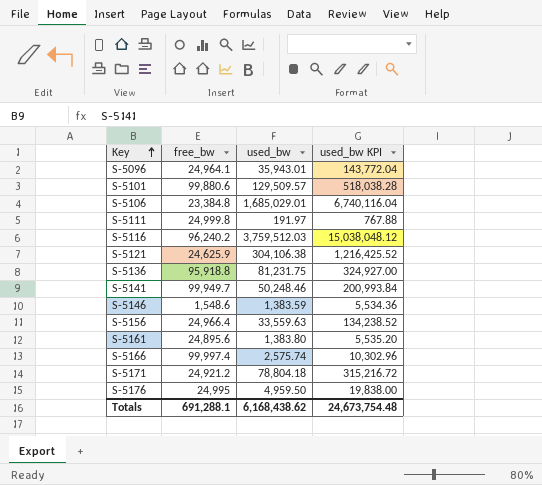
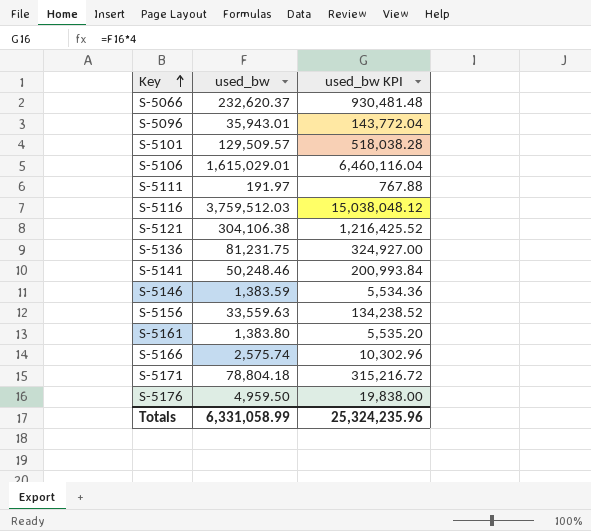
column free_bw | position: 2 -> none
row S-5066: none -> 232,620.37 | 930,481.48
S-5106 | used_bw: 1,685,029.01 -> 1,615,029.01
S-5106 | used_bw KPI: 6,740,116.04 -> 6,460,116.04
Totals | used_bw: 6,168,438.62 -> 6,331,058.99
Totals | used_bw KPI: 24,673,754.48 -> 25,324,235.96

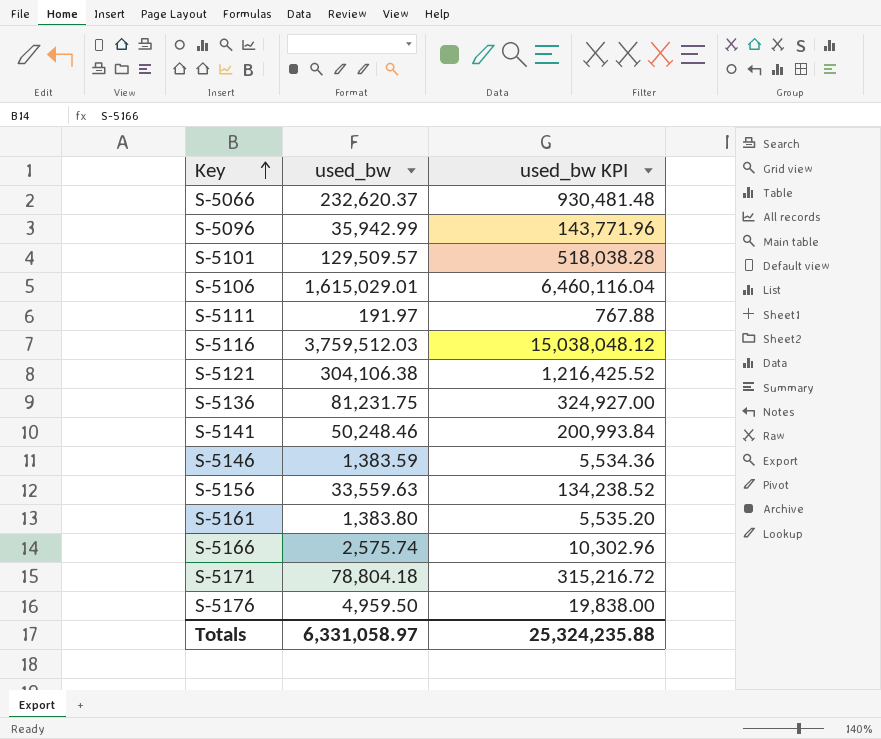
S-5096 | used_bw: 35,943.01 -> 35,942.99
S-5096 | used_bw KPI: 143,772.04 -> 143,771.96
Totals | used_bw: 6,331,058.99 -> 6,331,058.97
Totals | used_bw KPI: 25,324,235.96 -> 25,324,235.88

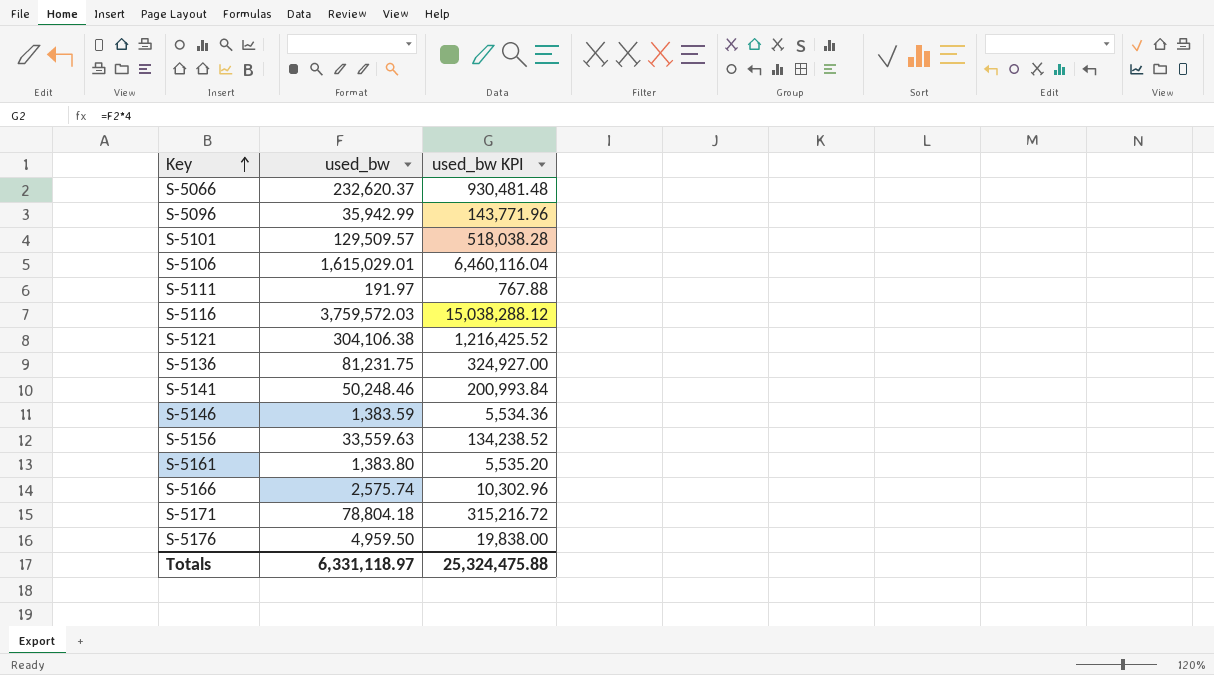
S-5116 | used_bw: 3,759,512.03 -> 3,759,572.03
S-5116 | used_bw KPI: 15,038,048.12 -> 15,038,288.12
Totals | used_bw: 6,331,058.97 -> 6,331,118.97
Totals | used_bw KPI: 25,324,235.88 -> 25,324,475.88

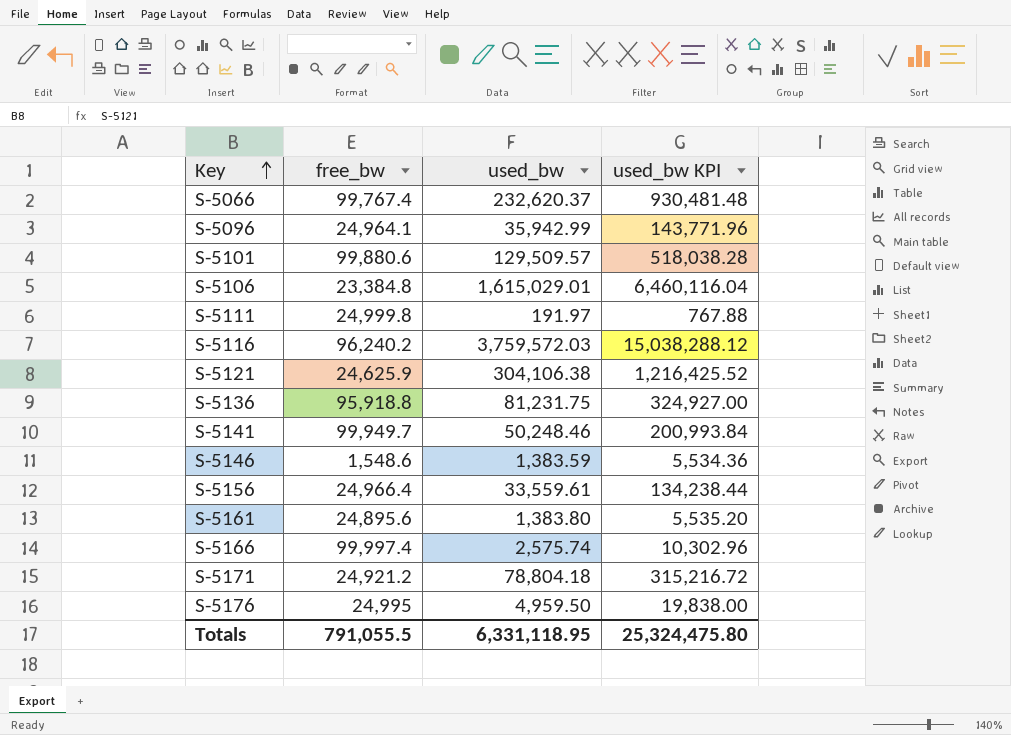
column free_bw | position: none -> 2
S-5156 | used_bw: 33,559.63 -> 33,559.61
S-5156 | used_bw KPI: 134,238.52 -> 134,238.44
Totals | used_bw: 6,331,118.97 -> 6,331,118.95
Totals | used_bw KPI: 25,324,475.88 -> 25,324,475.80

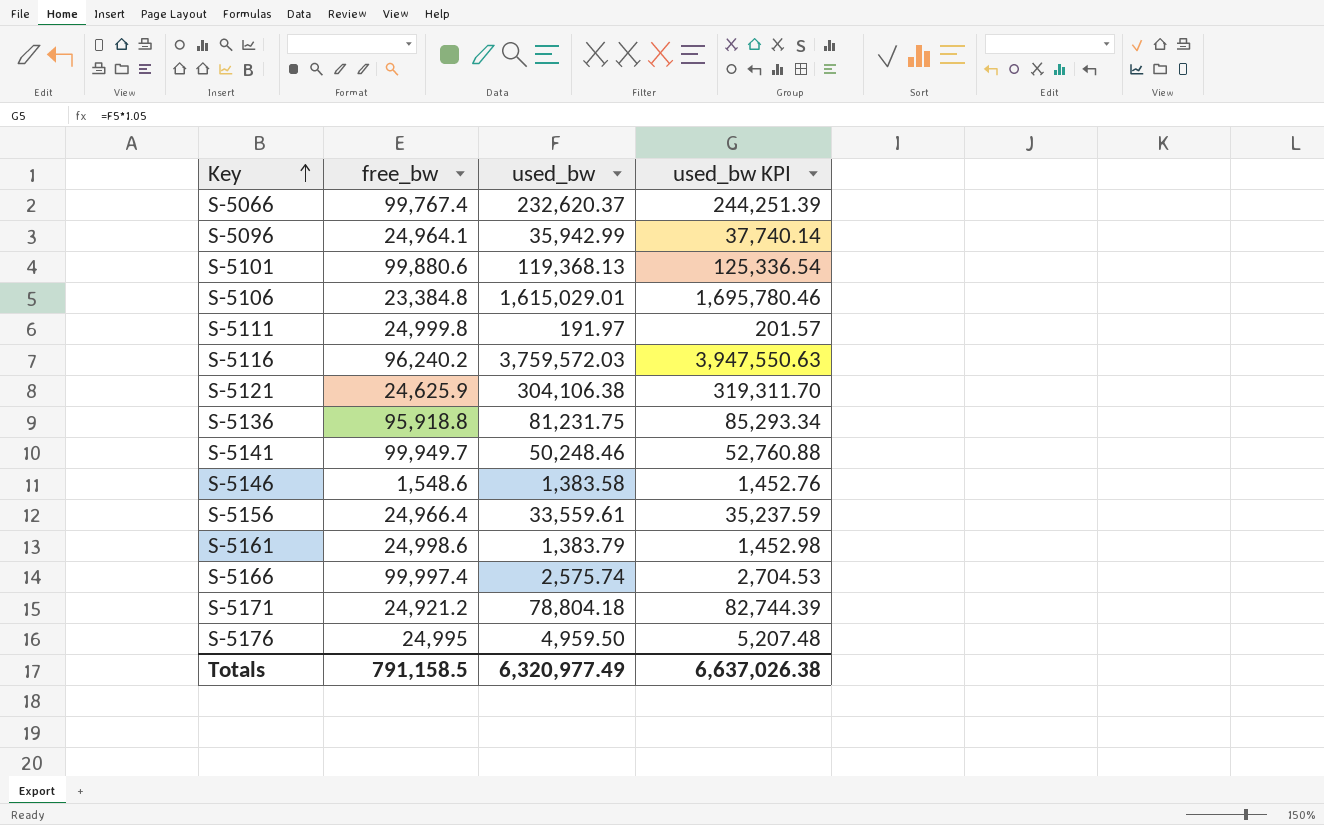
column used_bw KPI | formula: [used_bw] * 4 -> [used_bw] * 1.05
S-5101 | used_bw: 129,509.57 -> 119,368.13
S-5146 | used_bw: 1,383.59 -> 1,383.58
S-5161 | free_bw: 24,895.6 -> 24,998.6
S-5161 | used_bw: 1,383.80 -> 1,383.79
Totals | free_bw: 791,055.5 -> 791,158.5
Totals | used_bw: 6,331,118.95 -> 6,320,977.49
Totals | used_bw KPI: 25,324,475.80 -> 6,637,026.38

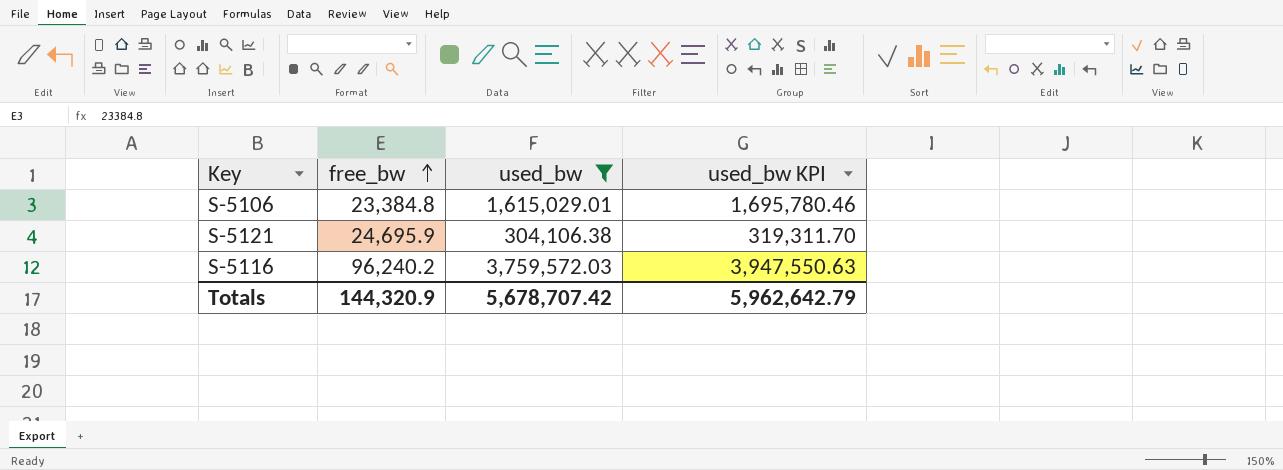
filter: none -> used_bw >= 304,106.38
row order: Key ascending -> free_bw ascending
S-5121 | free_bw: 24,625.9 -> 24,695.9
Totals | free_bw: 791,158.5 -> 144,320.9
Totals | used_bw: 6,320,977.49 -> 5,678,707.42
Totals | used_bw KPI: 6,637,026.38 -> 5,962,642.79

